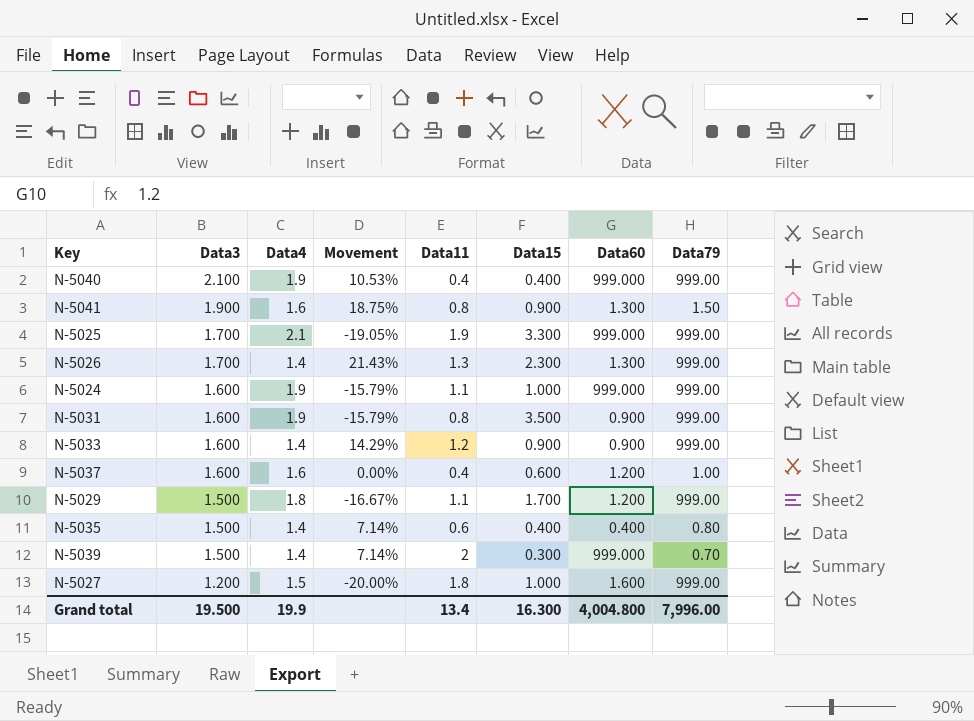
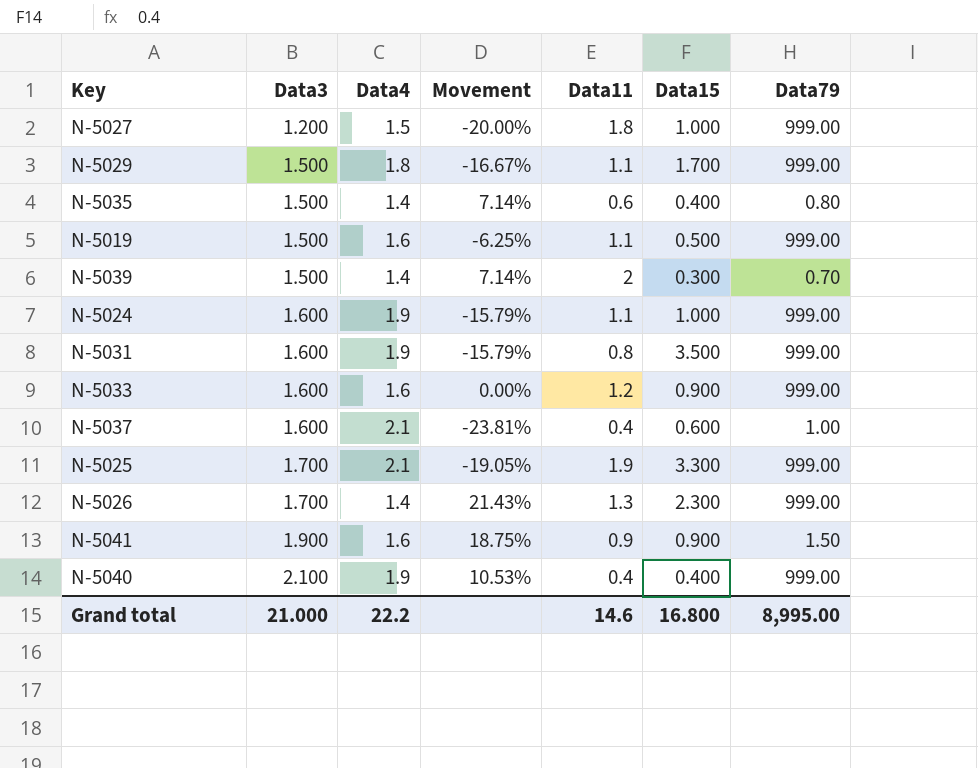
row order: Data3 descending -> Data3 ascending
column Data60 | position: 7 -> none
row N-5019: none -> 1.500 | 1.6 | -6.25% | 1.1 | 0.500 | 999.00
N-5033 | Data4: 1.4 -> 1.6
N-5033 | Movement: 14.29% -> 0.00%
N-5037 | Data4: 1.6 -> 2.1
N-5037 | Movement: 0.00% -> -23.81%
N-5041 | Data11: 0.8 -> 0.9
Grand total | Data3: 19.500 -> 21.000
Grand total | Data4: 19.9 -> 22.2
Grand total | Data11: 13.4 -> 14.6
Grand total | Data15: 16.300 -> 16.800
Grand total | Data79: 7,996.00 -> 8,995.00

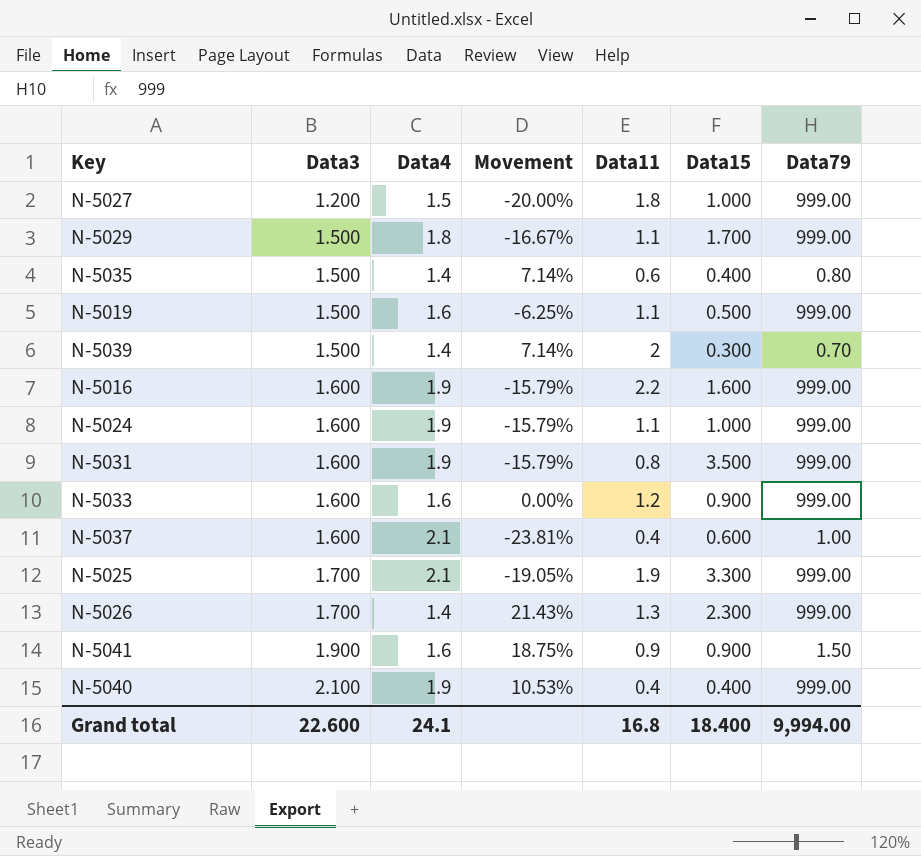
row N-5016: none -> 1.600 | 1.9 | -15.79% | 2.2 | 1.600 | 999.00
Grand total | Data3: 21.000 -> 22.600
Grand total | Data4: 22.2 -> 24.1
Grand total | Data11: 14.6 -> 16.8
Grand total | Data15: 16.800 -> 18.400
Grand total | Data79: 8,995.00 -> 9,994.00

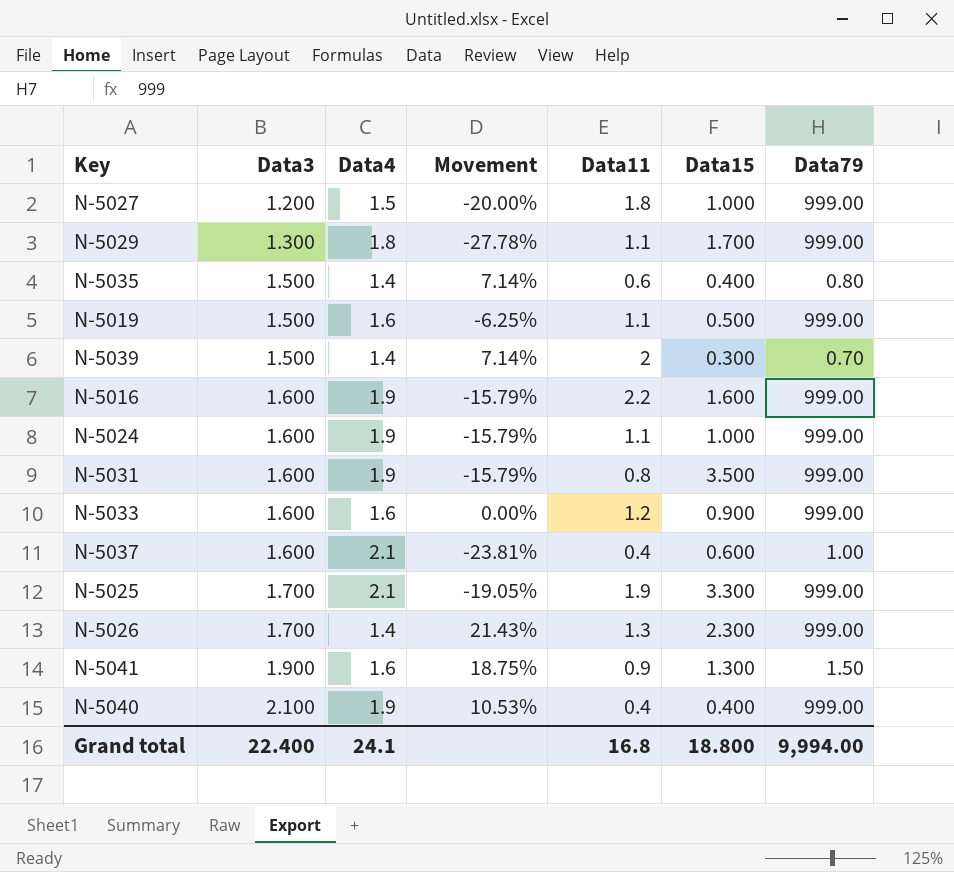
N-5029 | Data3: 1.500 -> 1.300
N-5029 | Movement: -16.67% -> -27.78%
N-5041 | Data15: 0.900 -> 1.300
Grand total | Data3: 22.600 -> 22.400
Grand total | Data15: 18.400 -> 18.800

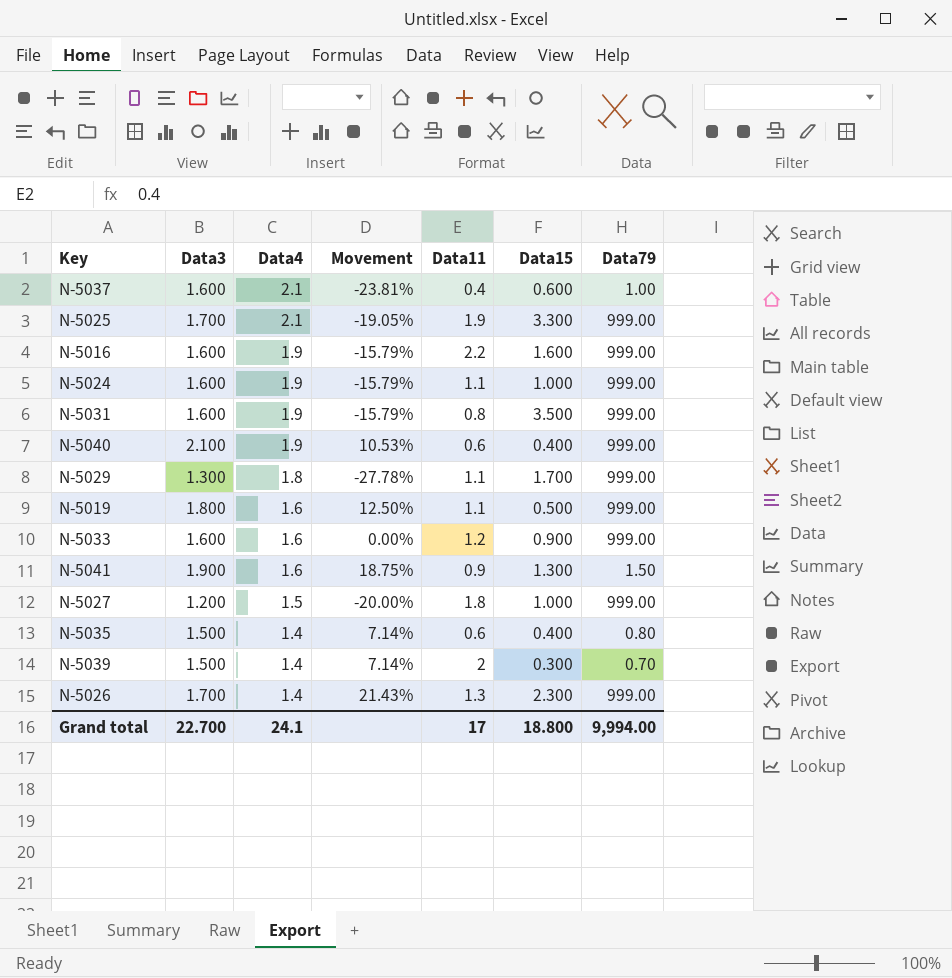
row order: Data3 ascending -> Data4 descending
N-5040 | Data11: 0.4 -> 0.6
N-5019 | Data3: 1.500 -> 1.800
N-5019 | Movement: -6.25% -> 12.50%
Grand total | Data3: 22.400 -> 22.700
Grand total | Data11: 16.8 -> 17

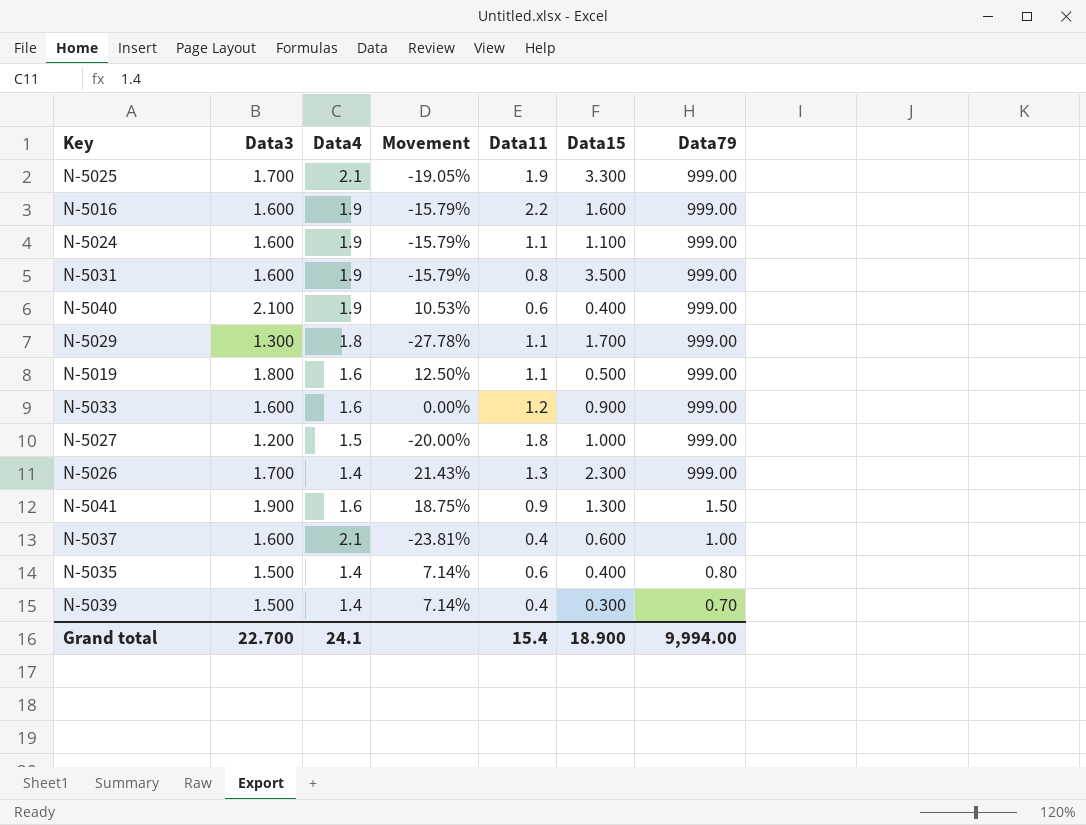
row order: Data4 descending -> Data79 descending
N-5024 | Data15: 1.000 -> 1.100
N-5039 | Data11: 2 -> 0.4
Grand total | Data11: 17 -> 15.4
Grand total | Data15: 18.800 -> 18.900

